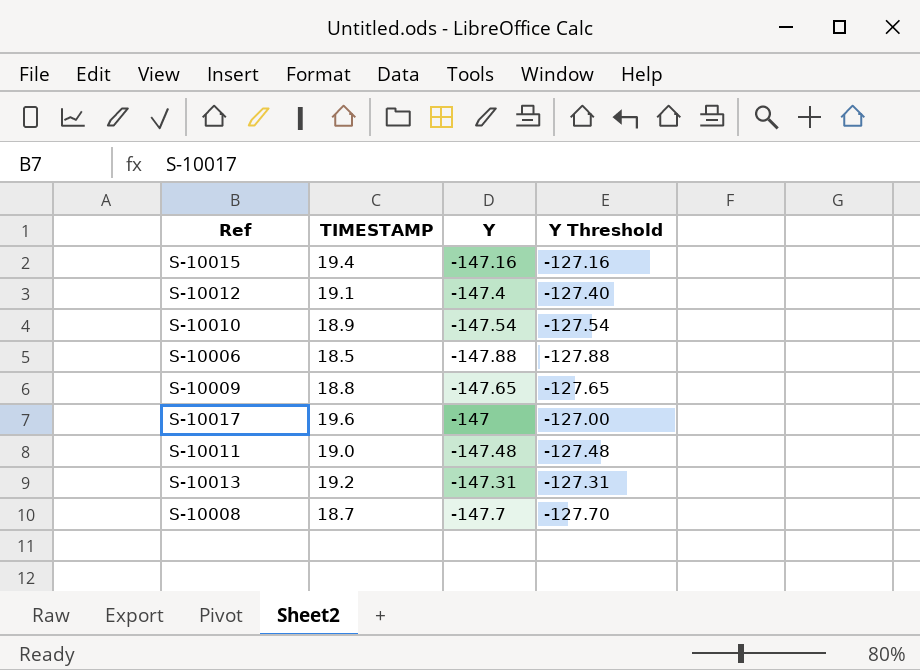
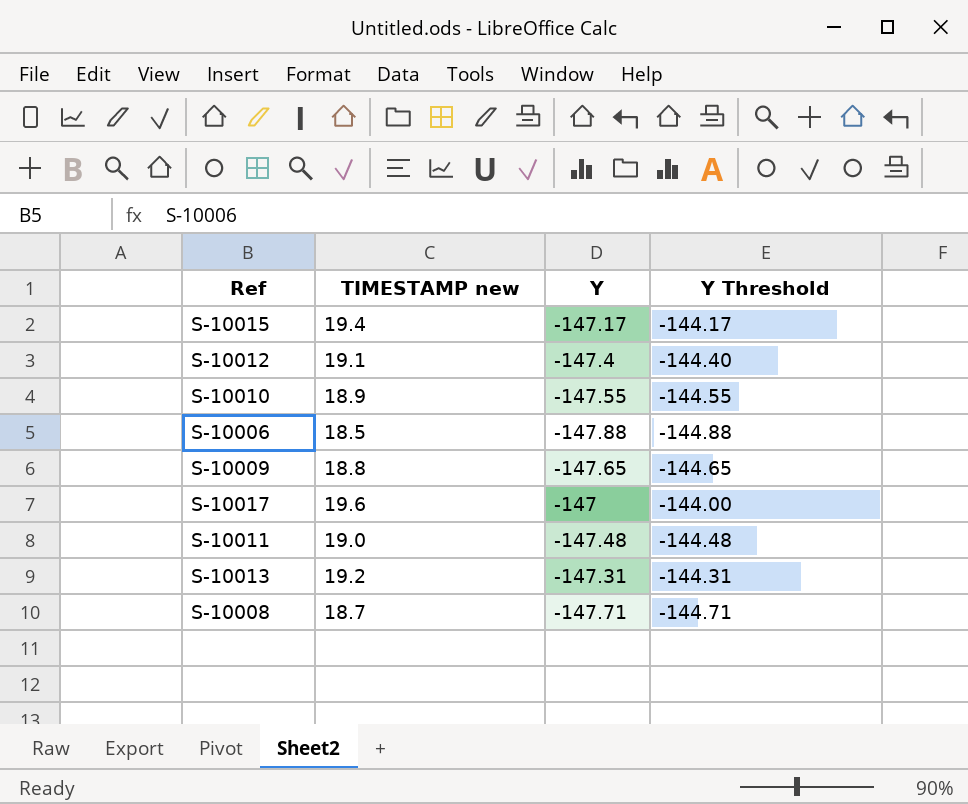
column name: TIMESTAMP -> TIMESTAMP new
column Y Threshold | formula: [Y] + 20 -> [Y] + 3
S-10015 | Y: -147.16 -> -147.17
S-10010 | Y: -147.54 -> -147.55
S-10008 | Y: -147.7 -> -147.71

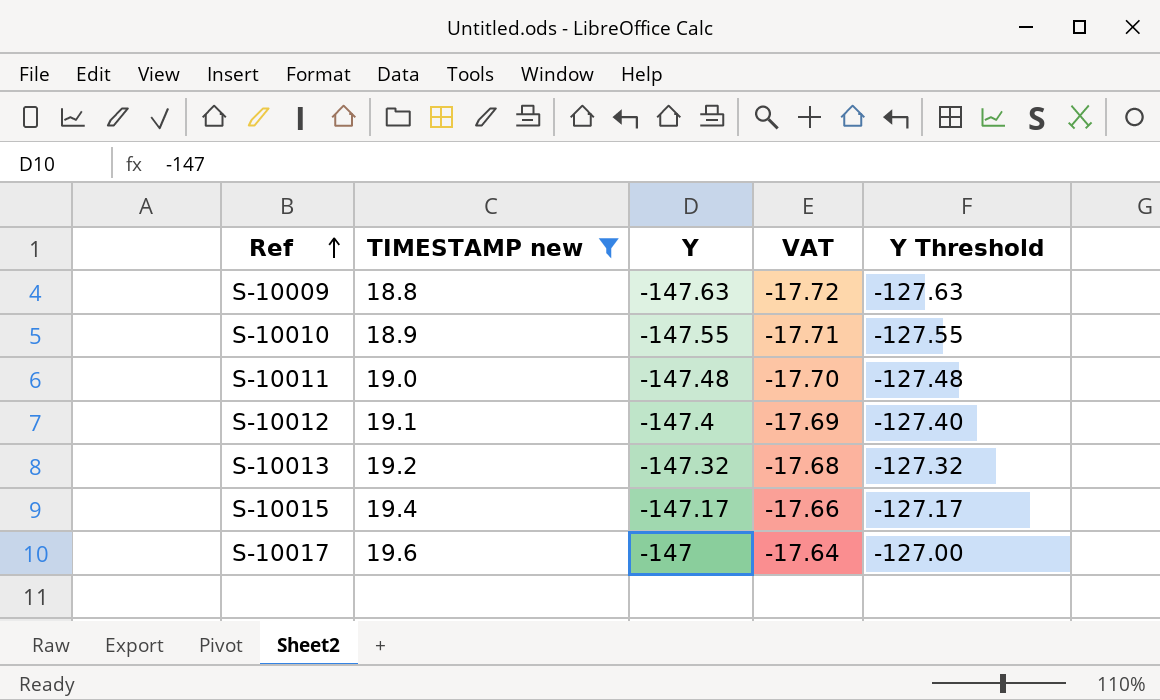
filter: none -> TIMESTAMP new >= 18.8
row order: none -> Ref ascending
column VAT | formula: none -> [Y] * 0.12
column Y Threshold | formula: [Y] + 3 -> [Y] + 20
S-10009 | Y: -147.65 -> -147.63
S-10013 | Y: -147.31 -> -147.32

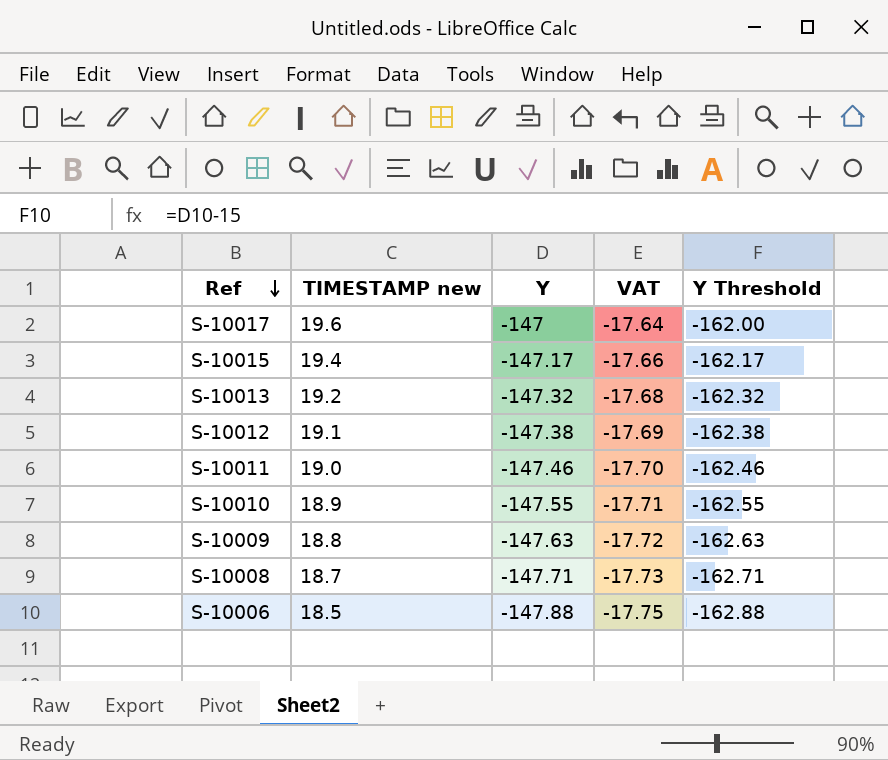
filter: TIMESTAMP new >= 18.8 -> none
row order: Ref ascending -> Ref descending
column Y Threshold | formula: [Y] + 20 -> [Y] - 15
S-10012 | Y: -147.4 -> -147.38
S-10011 | Y: -147.48 -> -147.46

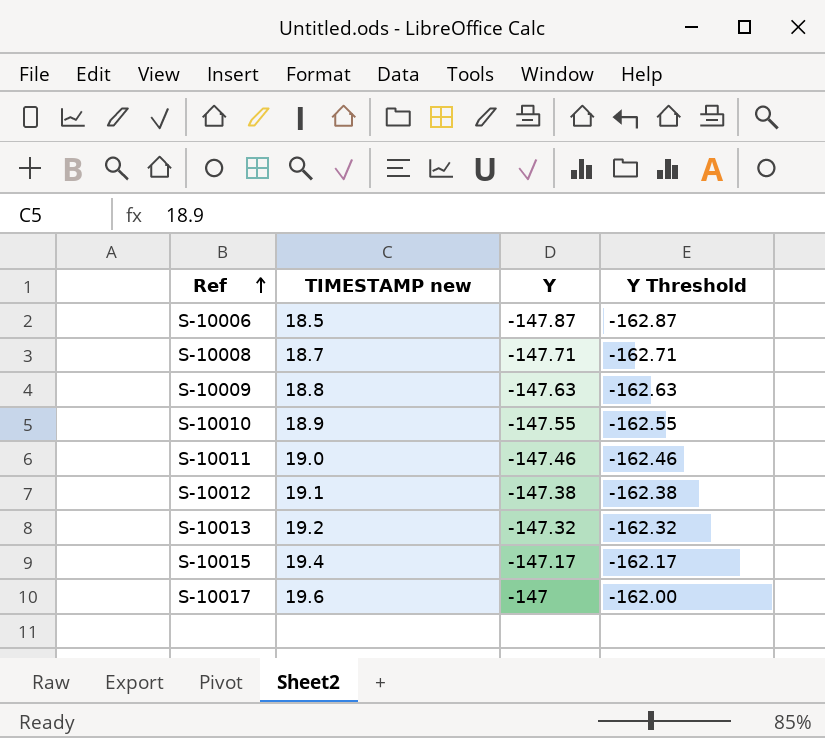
row order: Ref descending -> Ref ascending
column VAT | formula: [Y] * 0.12 -> none
S-10006 | Y: -147.88 -> -147.87
S-10006 | Y Threshold: -162.88 -> -162.87

